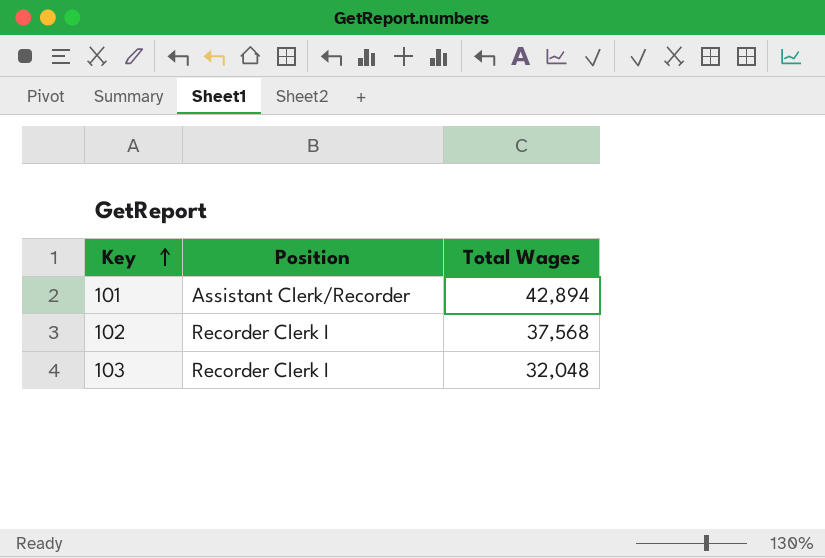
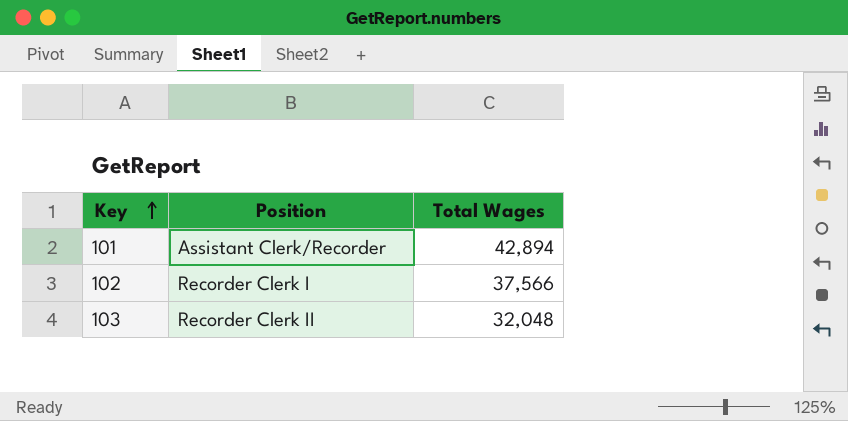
102 | Total Wages: 37,568 -> 37,566
103 | Position: Recorder Clerk I -> Recorder Clerk II

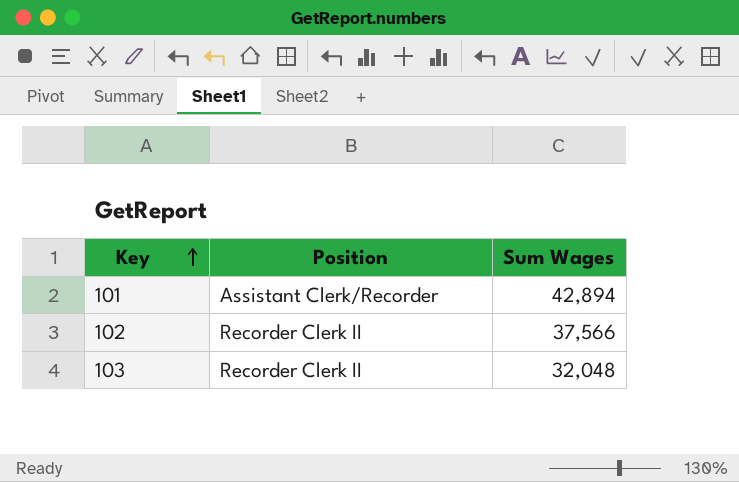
column name: Total Wages -> Sum Wages
102 | Position: Recorder Clerk I -> Recorder Clerk II

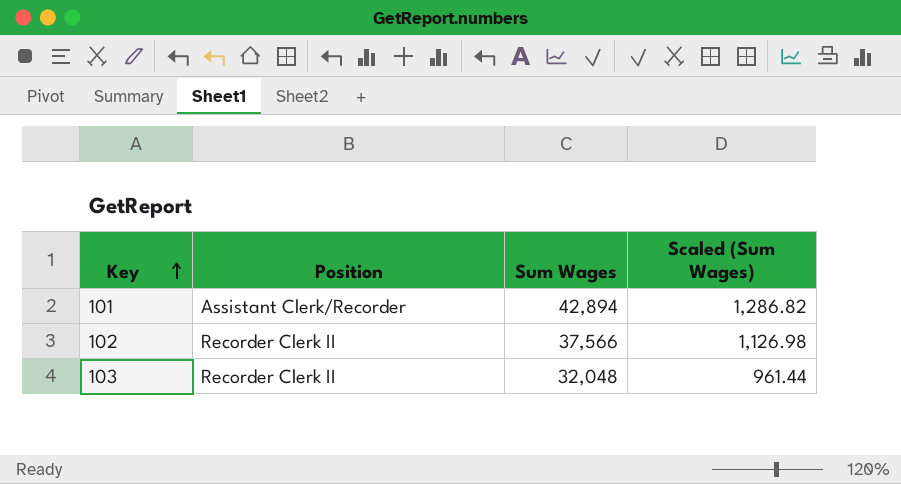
column Scaled (Sum Wages) | formula: none -> [Sum Wages] * 0.03

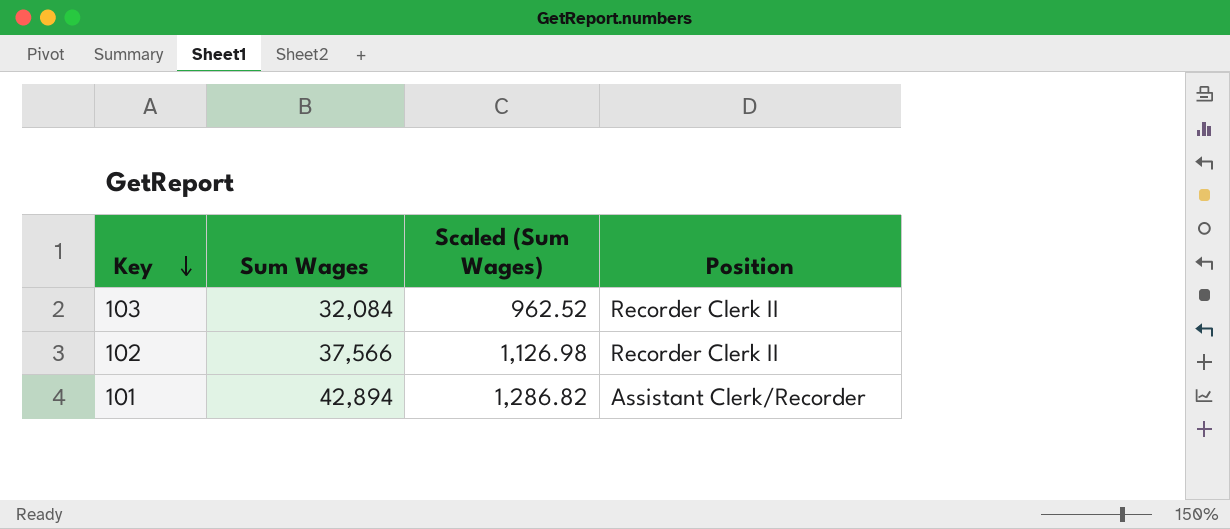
row order: Key ascending -> Key descending
column Position | position: 2 -> 4
103 | Sum Wages: 32,048 -> 32,084
103 | Scaled (Sum Wages): 961.44 -> 962.52

